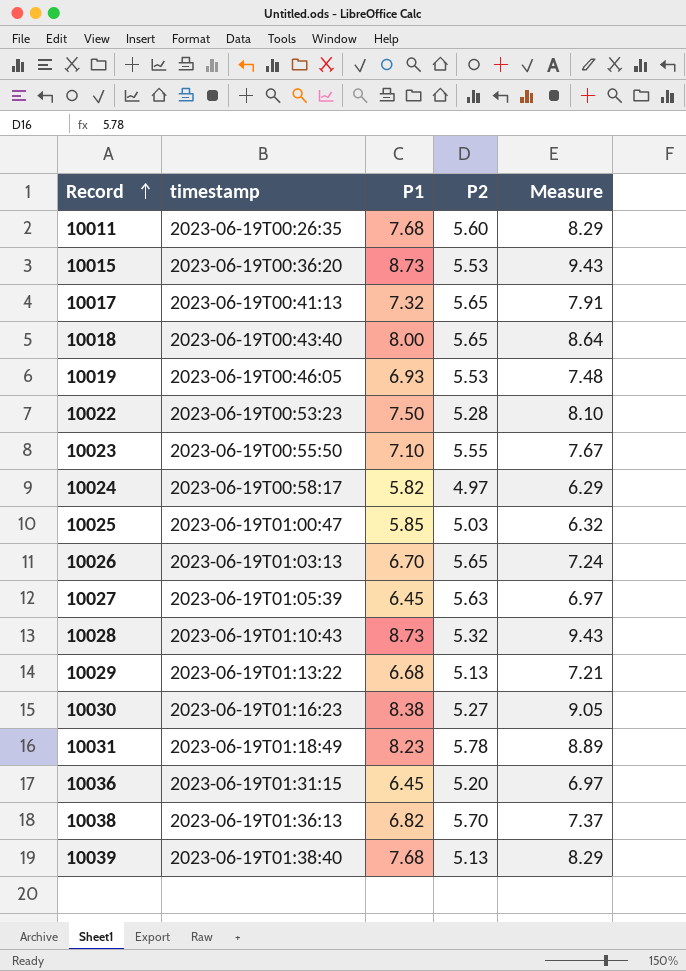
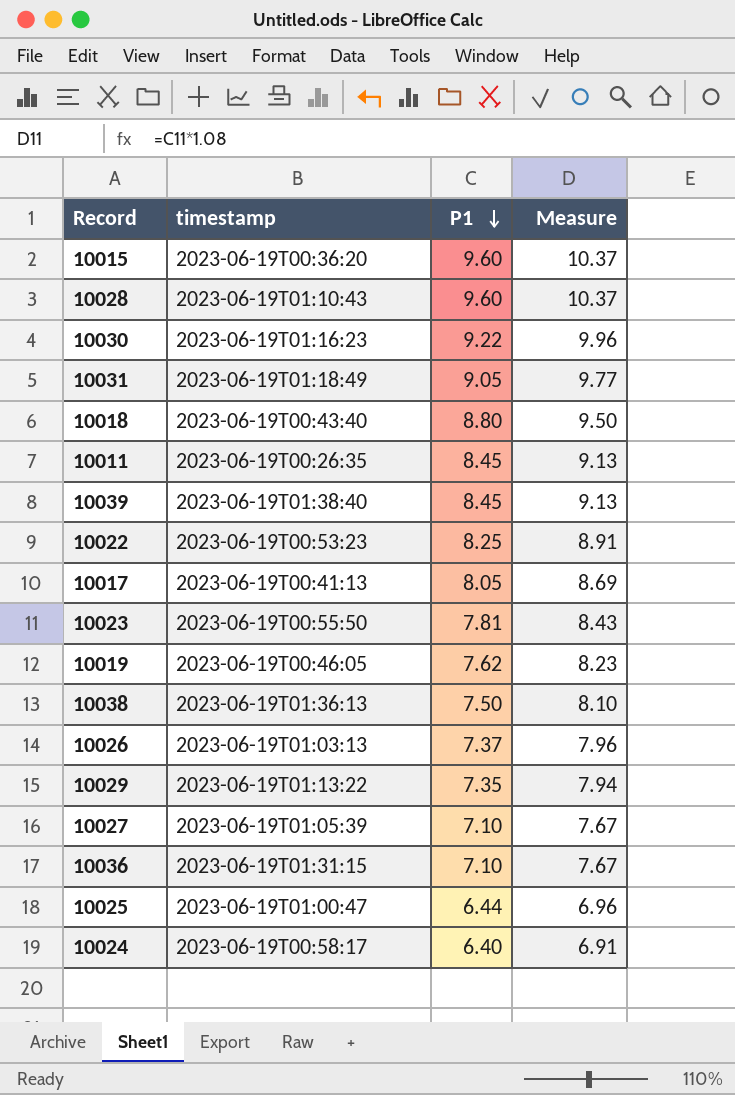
row order: Record ascending -> P1 descending
column P2 | position: 4 -> none
10015 | P1: 8.73 -> 9.60
10015 | Measure: 9.43 -> 10.37
10028 | P1: 8.73 -> 9.60
10028 | Measure: 9.43 -> 10.37
10030 | P1: 8.38 -> 9.22
10030 | Measure: 9.05 -> 9.96
10031 | P1: 8.23 -> 9.05
10031 | Measure: 8.89 -> 9.77
10018 | P1: 8.00 -> 8.80
10018 | Measure: 8.64 -> 9.50
10011 | P1: 7.68 -> 8.45
10011 | Measure: 8.29 -> 9.13
10039 | P1: 7.68 -> 8.45
10039 | Measure: 8.29 -> 9.13
10022 | P1: 7.50 -> 8.25
10022 | Measure: 8.10 -> 8.91
10017 | P1: 7.32 -> 8.05
10017 | Measure: 7.91 -> 8.69
10023 | P1: 7.10 -> 7.81
10023 | Measure: 7.67 -> 8.43
10019 | P1: 6.93 -> 7.62
10019 | Measure: 7.48 -> 8.23
10038 | P1: 6.82 -> 7.50
10038 | Measure: 7.37 -> 8.10
10026 | P1: 6.70 -> 7.37
10026 | Measure: 7.24 -> 7.96
10029 | P1: 6.68 -> 7.35
10029 | Measure: 7.21 -> 7.94
10027 | P1: 6.45 -> 7.10
10027 | Measure: 6.97 -> 7.67
10036 | P1: 6.45 -> 7.10
10036 | Measure: 6.97 -> 7.67
10025 | P1: 5.85 -> 6.44
10025 | Measure: 6.32 -> 6.96
10024 | P1: 5.82 -> 6.40
10024 | Measure: 6.29 -> 6.91

